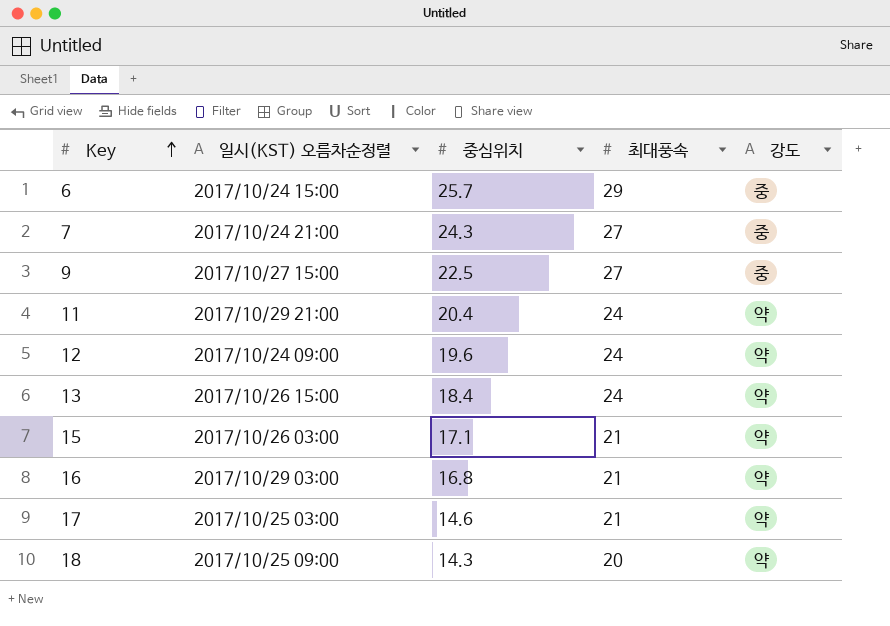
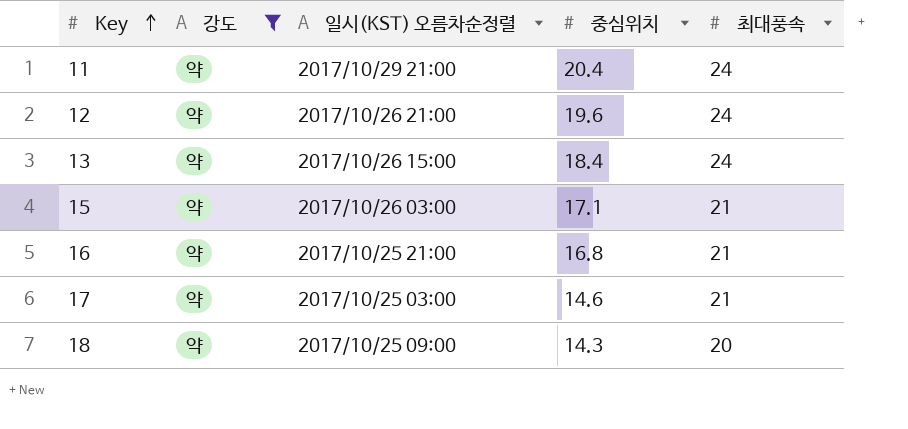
filter: none -> 강도 = 약
column 강도 | position: 5 -> 2
12 | 일시(KST) 오름차순정렬: 2017/10/24 09:00 -> 2017/10/26 21:00
16 | 일시(KST) 오름차순정렬: 2017/10/29 03:00 -> 2017/10/25 21:00

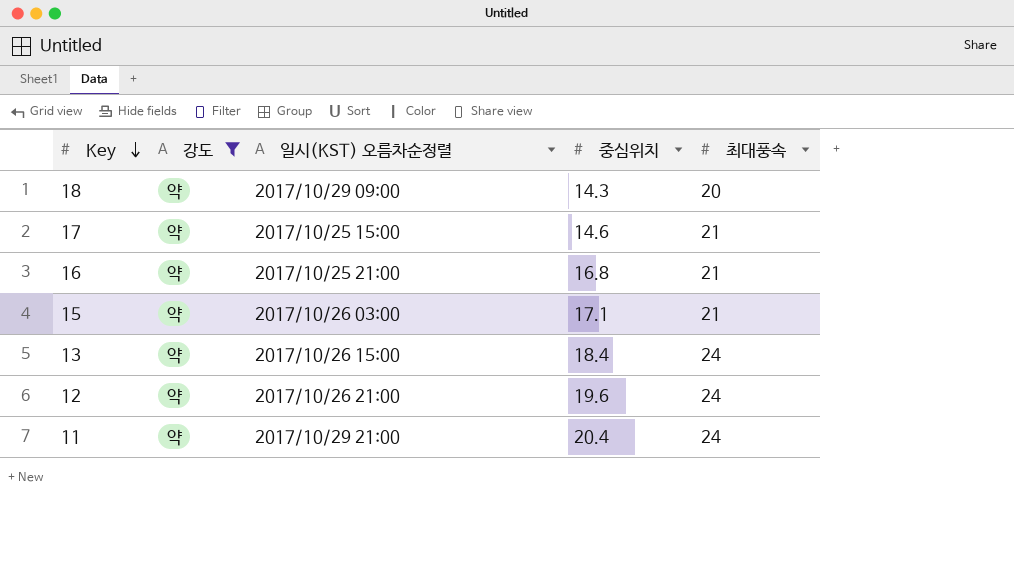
row order: Key ascending -> Key descending
18 | 일시(KST) 오름차순정렬: 2017/10/25 09:00 -> 2017/10/29 09:00
17 | 일시(KST) 오름차순정렬: 2017/10/25 03:00 -> 2017/10/25 15:00

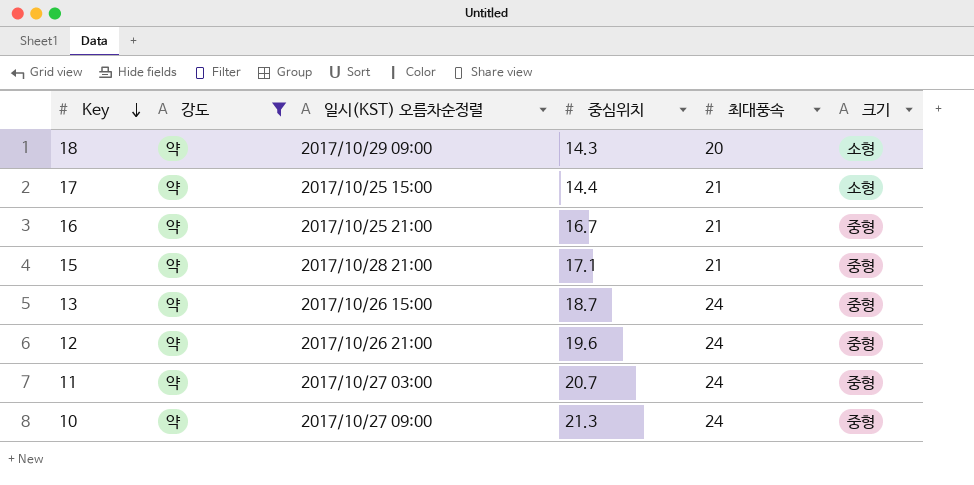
column 크기 | position: none -> 6
17 | 중심위치: 14.6 -> 14.4
16 | 중심위치: 16.8 -> 16.7
15 | 일시(KST) 오름차순정렬: 2017/10/26 03:00 -> 2017/10/28 21:00
13 | 중심위치: 18.4 -> 18.7
11 | 일시(KST) 오름차순정렬: 2017/10/29 21:00 -> 2017/10/27 03:00
11 | 중심위치: 20.4 -> 20.7
row 10: none -> 약 | 2017/10/27 09:00 | 21.3 | 24 | 중형

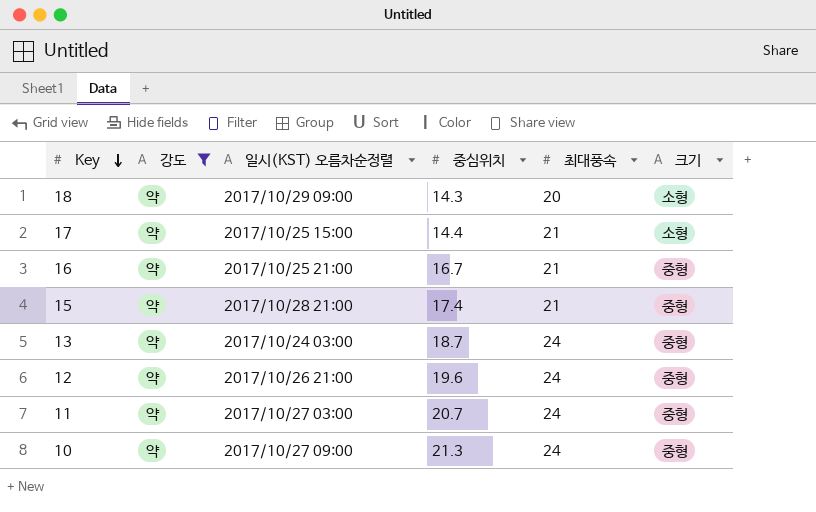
15 | 중심위치: 17.1 -> 17.4
13 | 일시(KST) 오름차순정렬: 2017/10/26 15:00 -> 2017/10/24 03:00

